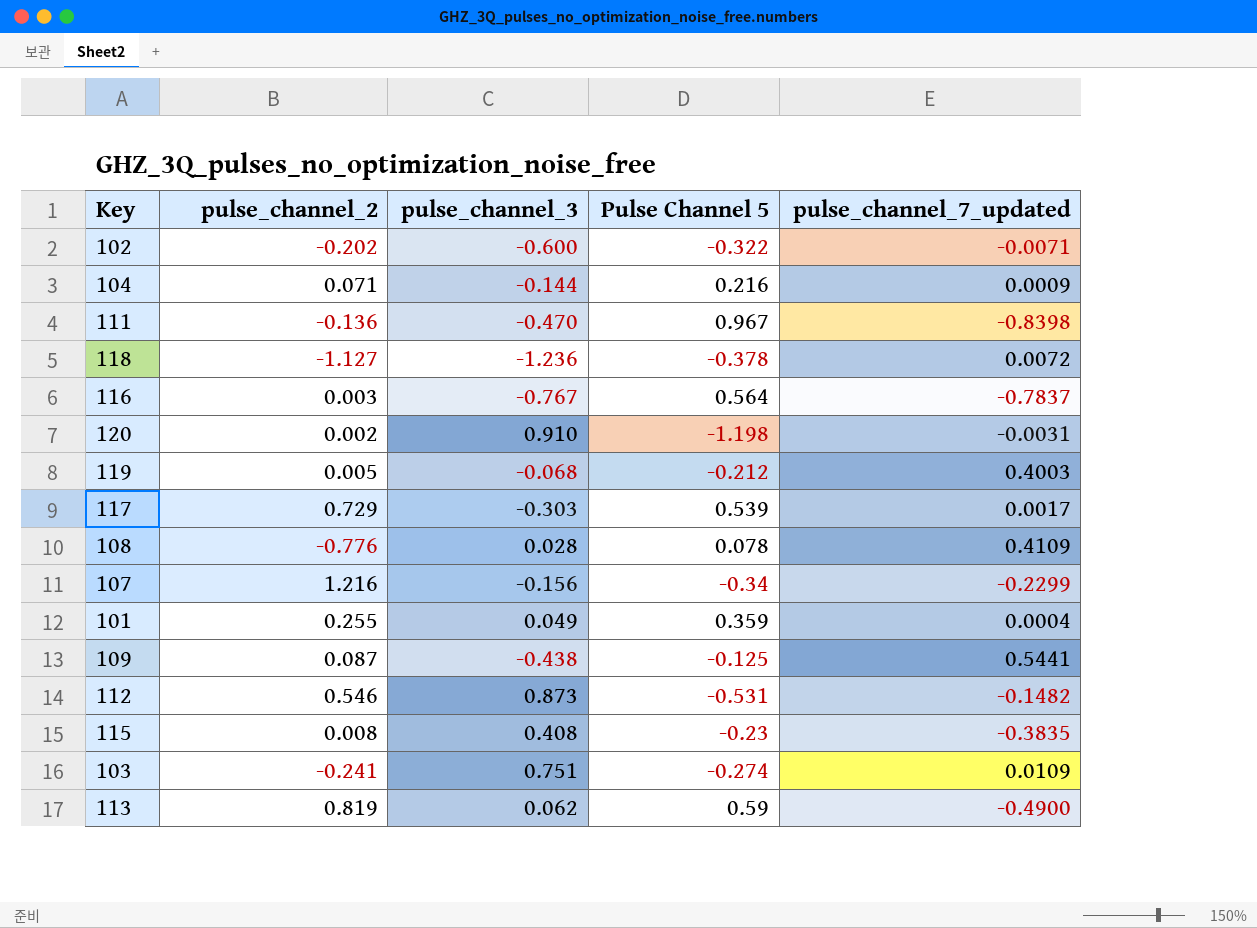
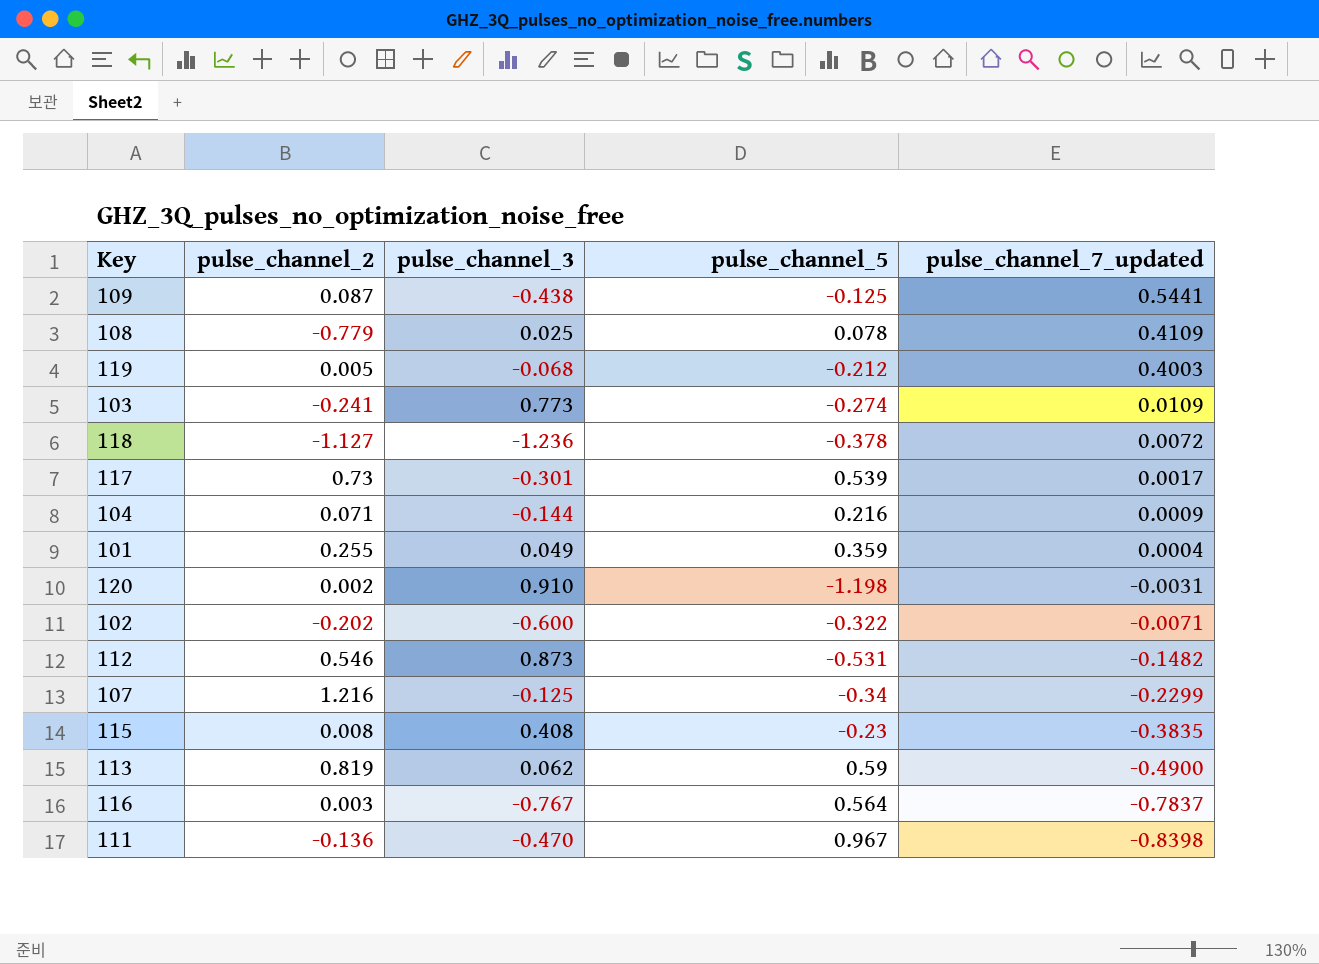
row order: none -> pulse_channel_7_updated descending
column name: Pulse Channel 5 -> pulse_channel_5
108 | pulse_channel_2: -0.776 -> -0.779
108 | pulse_channel_3: 0.028 -> 0.025
103 | pulse_channel_3: 0.751 -> 0.773
117 | pulse_channel_2: 0.729 -> 0.73
117 | pulse_channel_3: -0.303 -> -0.301
107 | pulse_channel_3: -0.156 -> -0.125

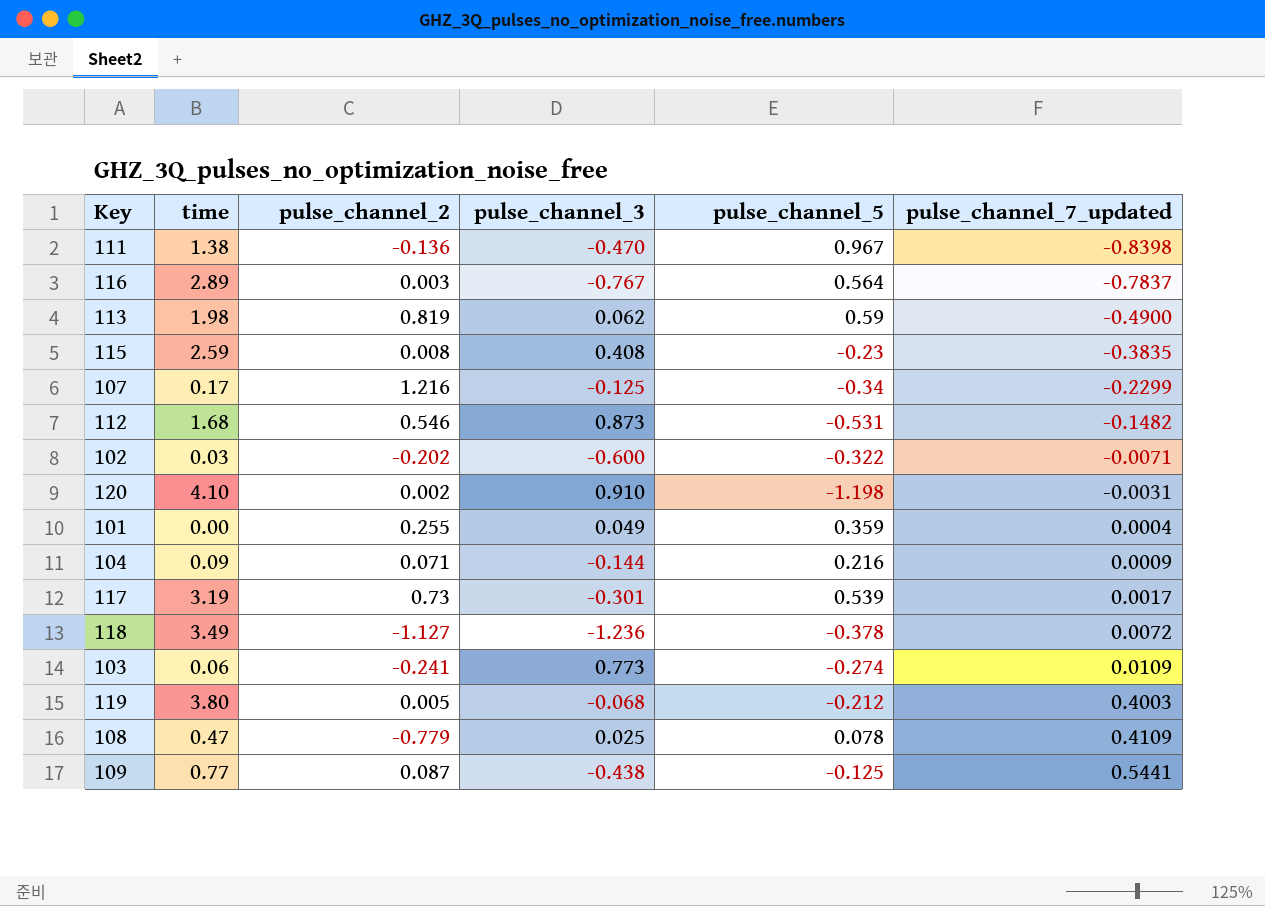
row order: pulse_channel_7_updated descending -> pulse_channel_7_updated ascending
column time | position: none -> 2

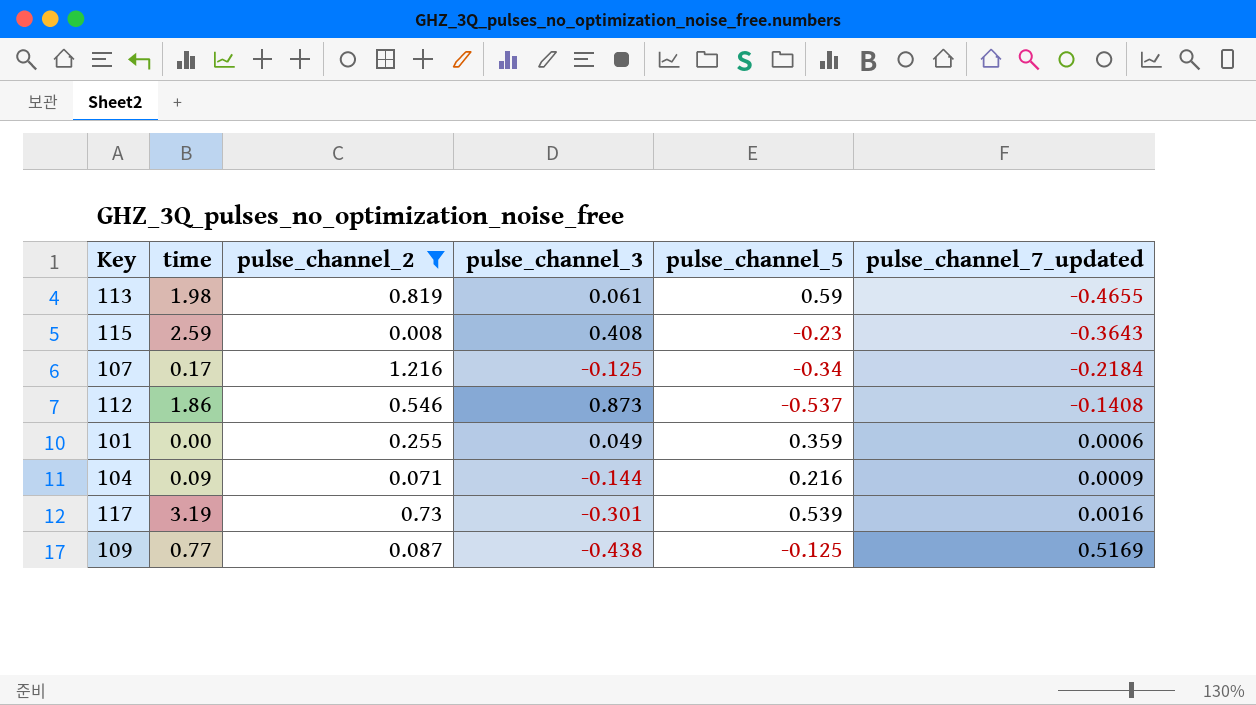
filter: none -> pulse_channel_2 >= 0.008
113 | pulse_channel_3: 0.062 -> 0.061
113 | pulse_channel_7_updated: -0.4900 -> -0.4655
115 | pulse_channel_7_updated: -0.3835 -> -0.3643
107 | pulse_channel_7_updated: -0.2299 -> -0.2184
112 | time: 1.68 -> 1.86
112 | pulse_channel_5: -0.531 -> -0.537
112 | pulse_channel_7_updated: -0.1482 -> -0.1408
101 | pulse_channel_7_updated: 0.0004 -> 0.0006
117 | pulse_channel_7_updated: 0.0017 -> 0.0016
109 | pulse_channel_7_updated: 0.5441 -> 0.5169

